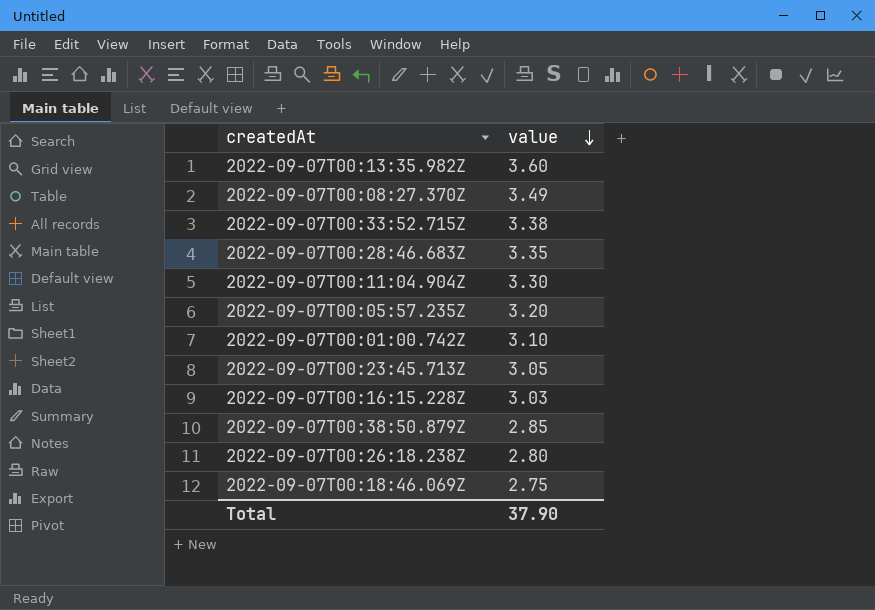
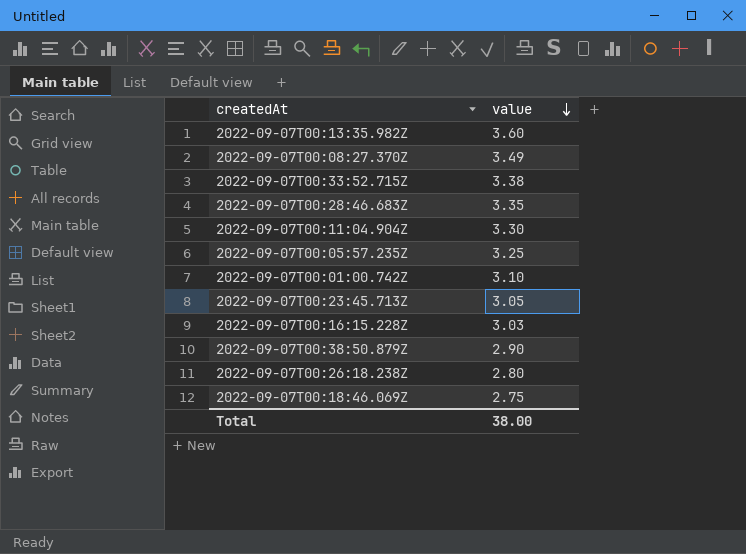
2022-09-07T00:05:57.235Z | value: 3.20 -> 3.25
2022-09-07T00:38:50.879Z | value: 2.85 -> 2.90
Total | value: 37.90 -> 38.00

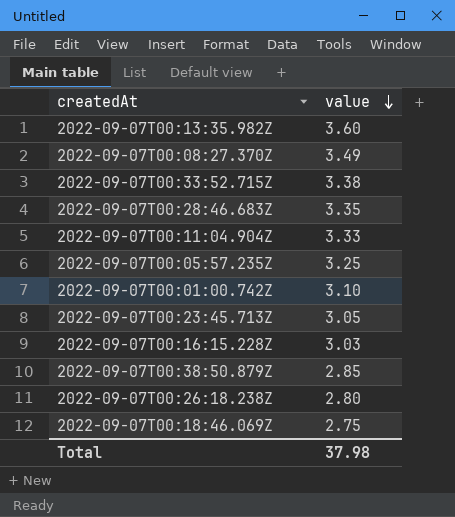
2022-09-07T00:11:04.904Z | value: 3.30 -> 3.33
2022-09-07T00:38:50.879Z | value: 2.90 -> 2.85
Total | value: 38.00 -> 37.98

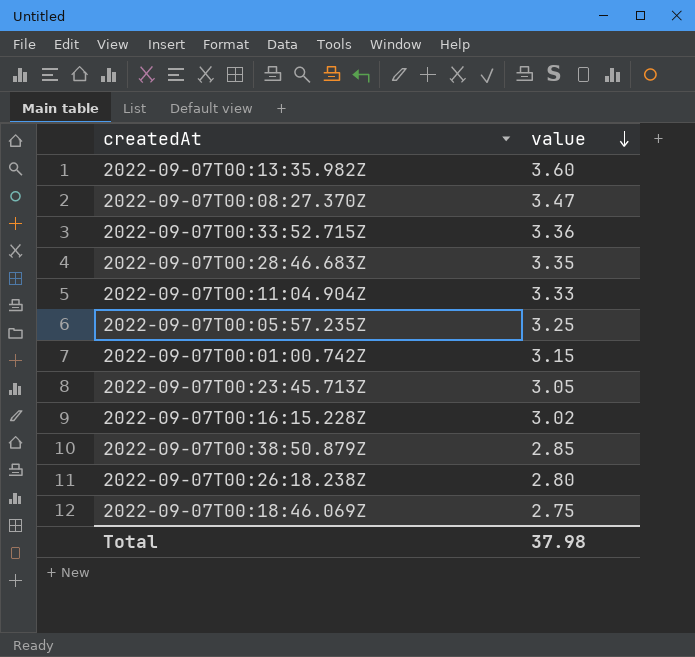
2022-09-07T00:08:27.370Z | value: 3.49 -> 3.47
2022-09-07T00:33:52.715Z | value: 3.38 -> 3.36
2022-09-07T00:01:00.742Z | value: 3.10 -> 3.15
2022-09-07T00:16:15.228Z | value: 3.03 -> 3.02

